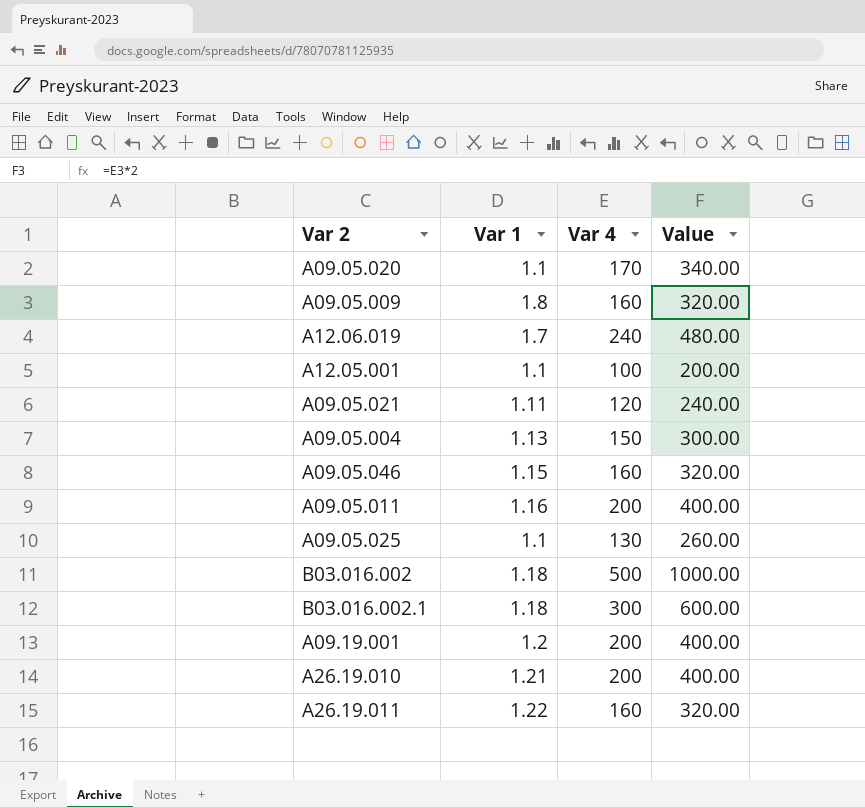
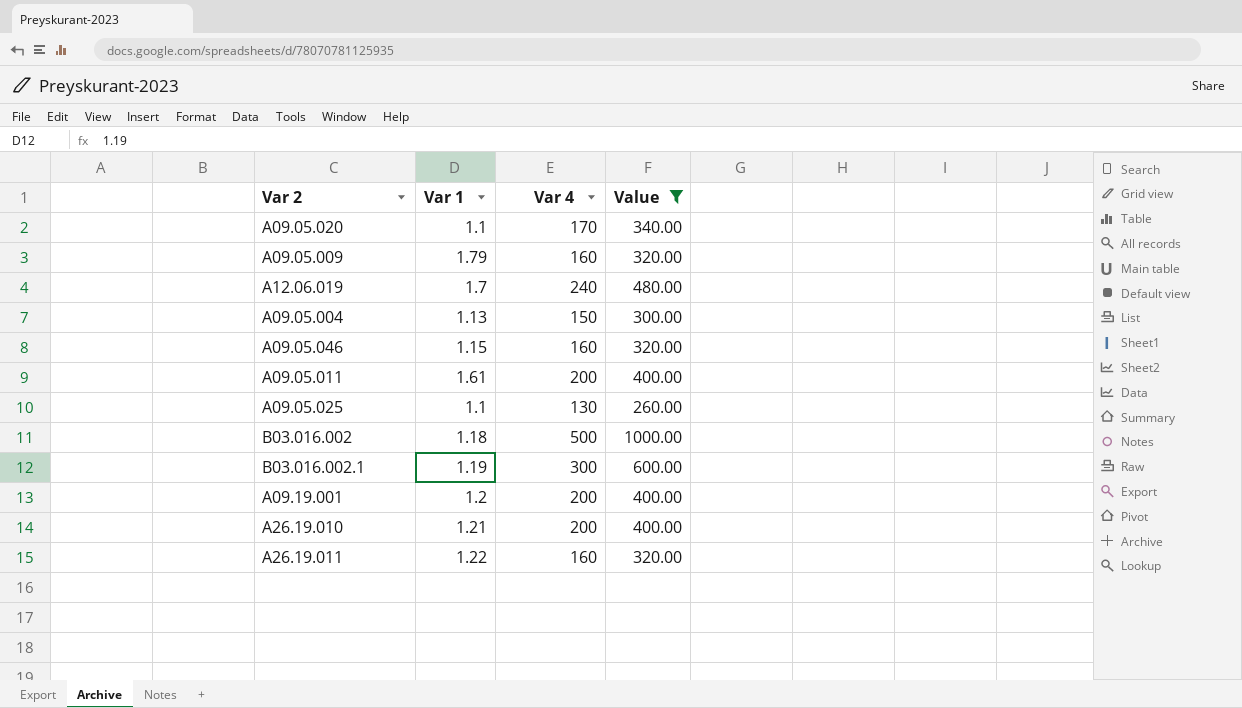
filter: none -> Value >= 260.00
А09.05.009 | Var 1: 1.8 -> 1.79
A09.05.011 | Var 1: 1.16 -> 1.61
В03.016.002.1 | Var 1: 1.18 -> 1.19

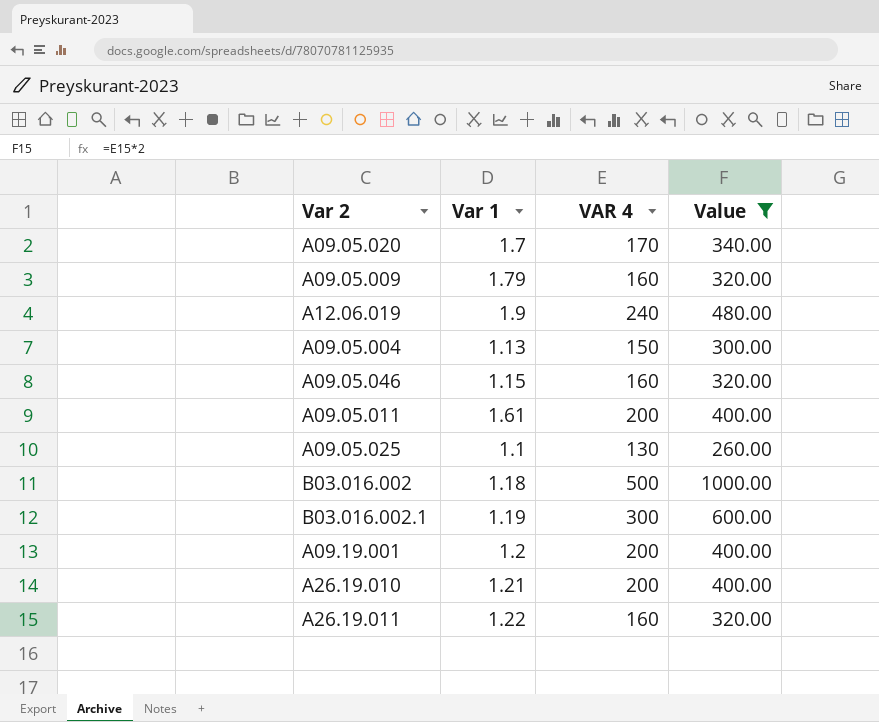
column name: Var 4 -> VAR 4
A09.05.020 | Var 1: 1.1 -> 1.7
А12.06.019 | Var 1: 1.7 -> 1.9

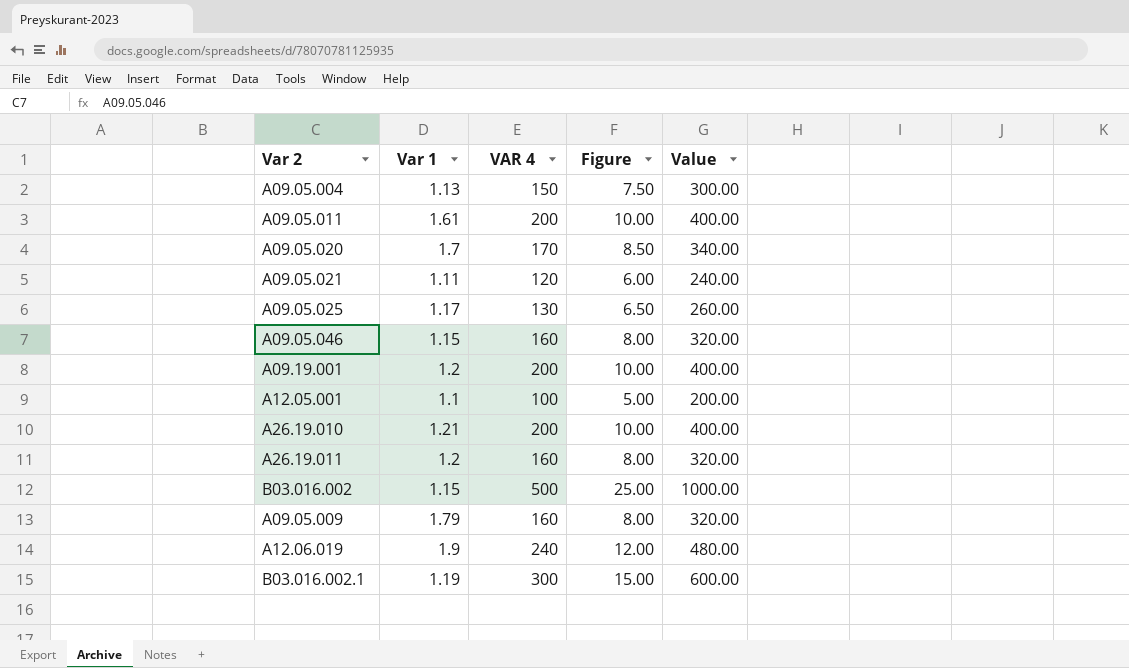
filter: Value >= 260.00 -> none
row order: none -> Var 2 ascending
column Figure | formula: none -> [VAR 4] * 0.05
A09.05.025 | Var 1: 1.1 -> 1.17
A26.19.011 | Var 1: 1.22 -> 1.2
B03.016.002 | Var 1: 1.18 -> 1.15

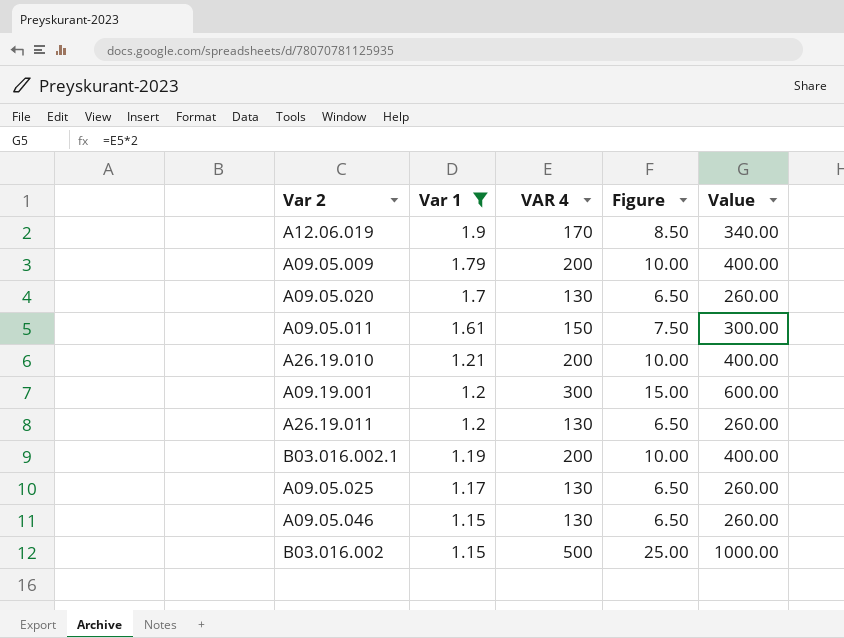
filter: none -> Var 1 >= 1.15
row order: Var 2 ascending -> Var 1 descending
А12.06.019 | VAR 4: 240 -> 170
А12.06.019 | Figure: 12.00 -> 8.50
А12.06.019 | Value: 480.00 -> 340.00
А09.05.009 | VAR 4: 160 -> 200
А09.05.009 | Figure: 8.00 -> 10.00
А09.05.009 | Value: 320.00 -> 400.00
A09.05.020 | VAR 4: 170 -> 130
A09.05.020 | Figure: 8.50 -> 6.50
A09.05.020 | Value: 340.00 -> 260.00
A09.05.011 | VAR 4: 200 -> 150
A09.05.011 | Figure: 10.00 -> 7.50
A09.05.011 | Value: 400.00 -> 300.00
A09.19.001 | VAR 4: 200 -> 300
A09.19.001 | Figure: 10.00 -> 15.00
A09.19.001 | Value: 400.00 -> 600.00
A26.19.011 | VAR 4: 160 -> 130
A26.19.011 | Figure: 8.00 -> 6.50
A26.19.011 | Value: 320.00 -> 260.00
В03.016.002.1 | VAR 4: 300 -> 200
В03.016.002.1 | Figure: 15.00 -> 10.00
В03.016.002.1 | Value: 600.00 -> 400.00
A09.05.046 | VAR 4: 160 -> 130
A09.05.046 | Figure: 8.00 -> 6.50
A09.05.046 | Value: 320.00 -> 260.00

